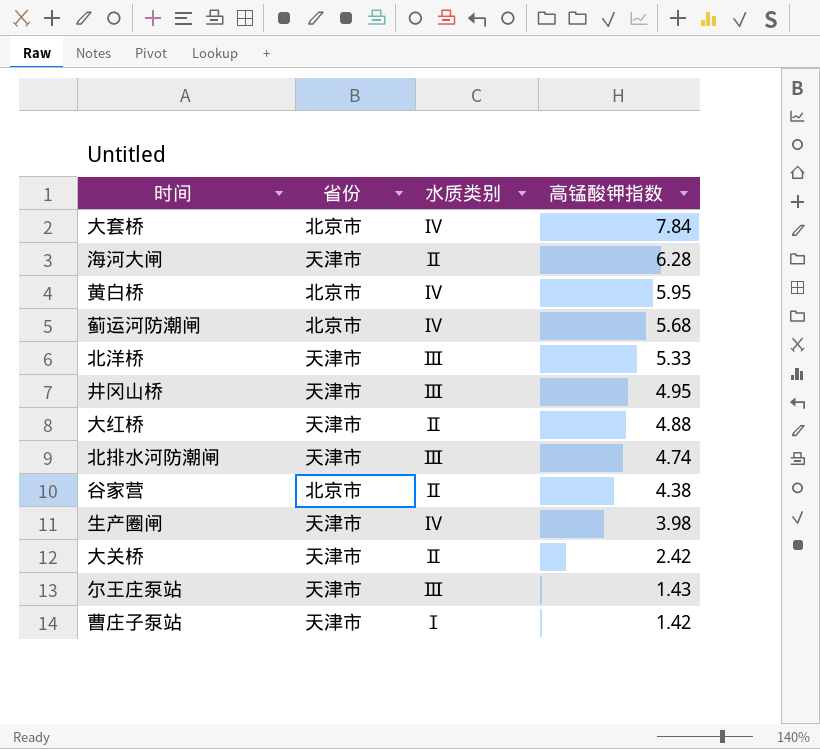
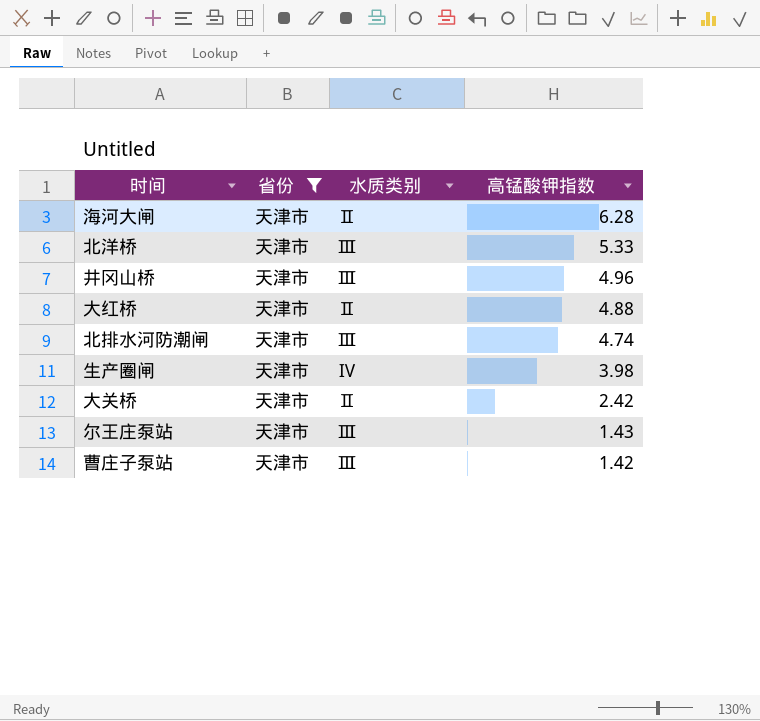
filter: none -> 省份 = 天津市
井冈山桥 | 高锰酸钾指数: 4.95 -> 4.96
曹庄子泵站 | 水质类别: Ⅰ -> Ⅲ

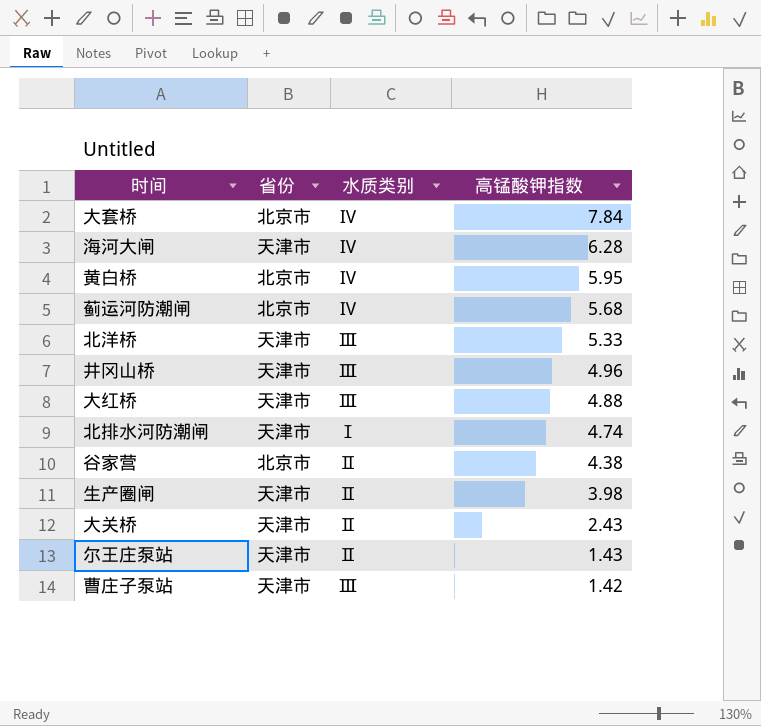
filter: 省份 = 天津市 -> none
海河大闸 | 水质类别: Ⅱ -> Ⅳ
大红桥 | 水质类别: Ⅱ -> Ⅲ
北排水河防潮闸 | 水质类别: Ⅲ -> Ⅰ
生产圈闸 | 水质类别: Ⅳ -> Ⅱ
大关桥 | 高锰酸钾指数: 2.42 -> 2.43
尔王庄泵站 | 水质类别: Ⅲ -> Ⅱ

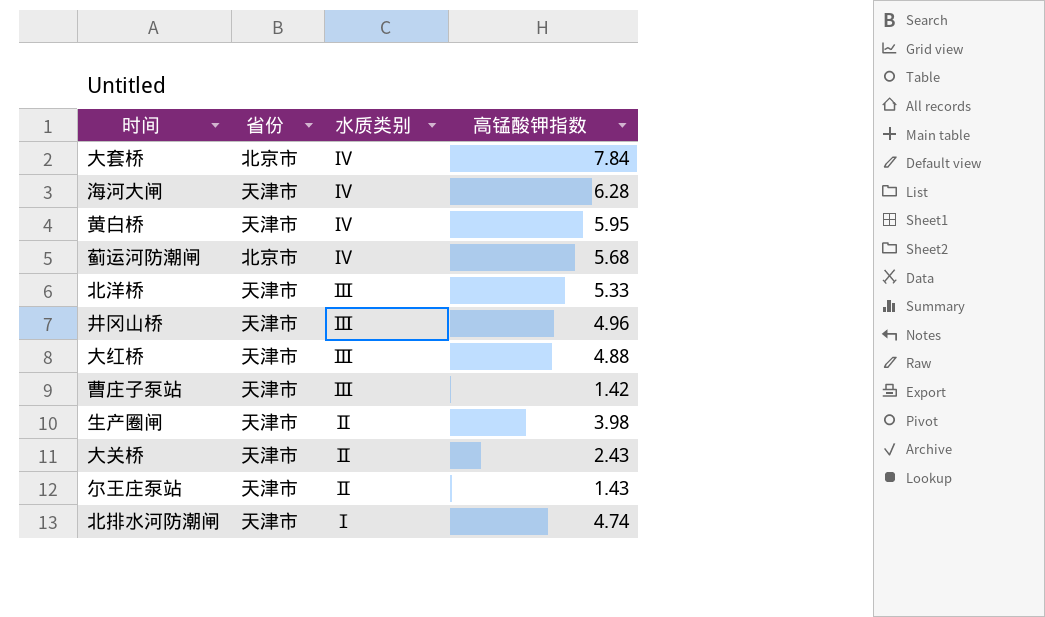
row order: 高锰酸钾指数 descending -> 水质类别 descending
row 谷家营: 北京市 | Ⅱ | 4.38 -> none
黄白桥 | 省份: 北京市 -> 天津市

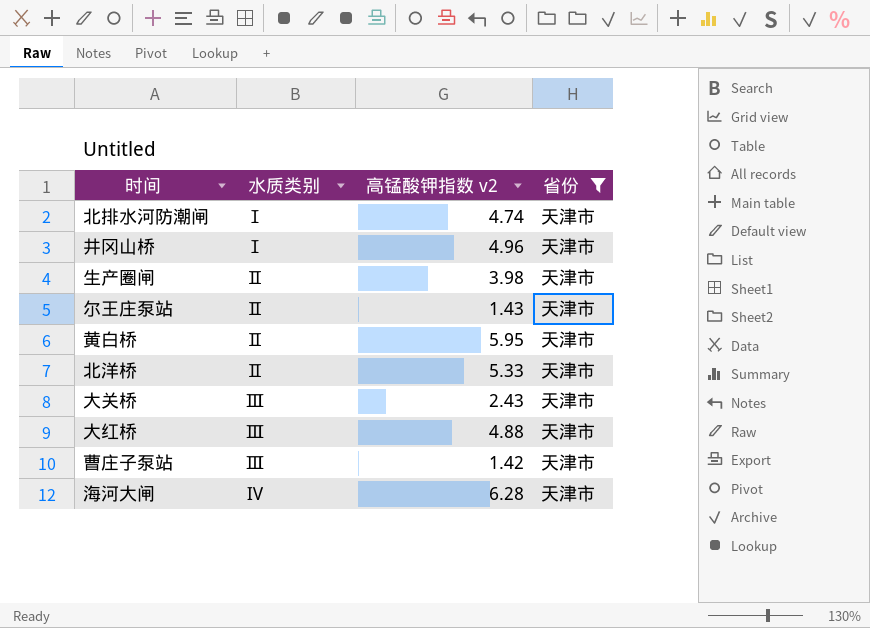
filter: none -> 省份 = 天津市
row order: 水质类别 descending -> 水质类别 ascending
column name: 高锰酸钾指数 -> 高锰酸钾指数 v2
column 省份 | position: 2 -> 4
井冈山桥 | 水质类别: Ⅲ -> Ⅰ
黄白桥 | 水质类别: Ⅳ -> Ⅱ
北洋桥 | 水质类别: Ⅲ -> Ⅱ
大关桥 | 水质类别: Ⅱ -> Ⅲ

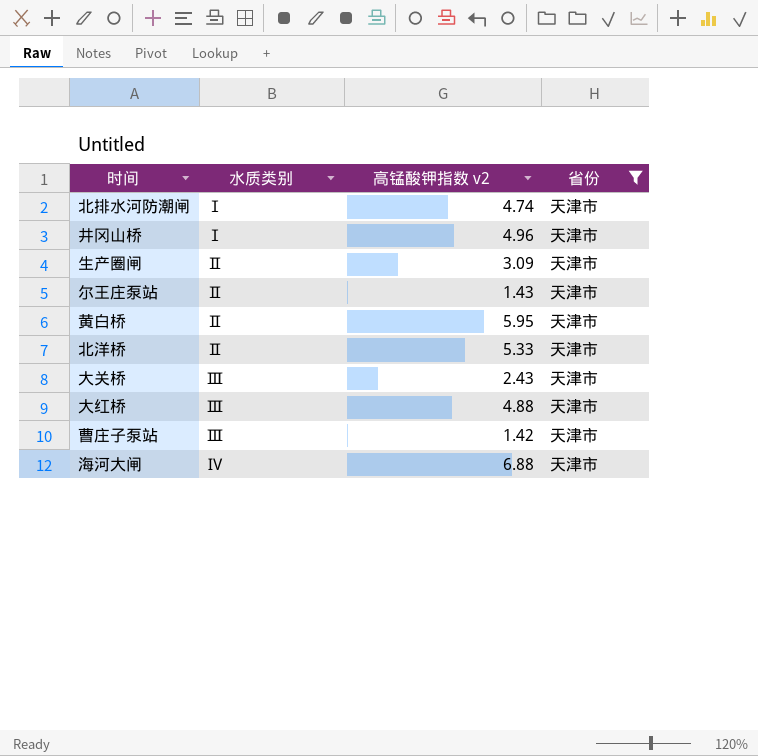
生产圈闸 | 高锰酸钾指数 v2: 3.98 -> 3.09
海河大闸 | 高锰酸钾指数 v2: 6.28 -> 6.88

